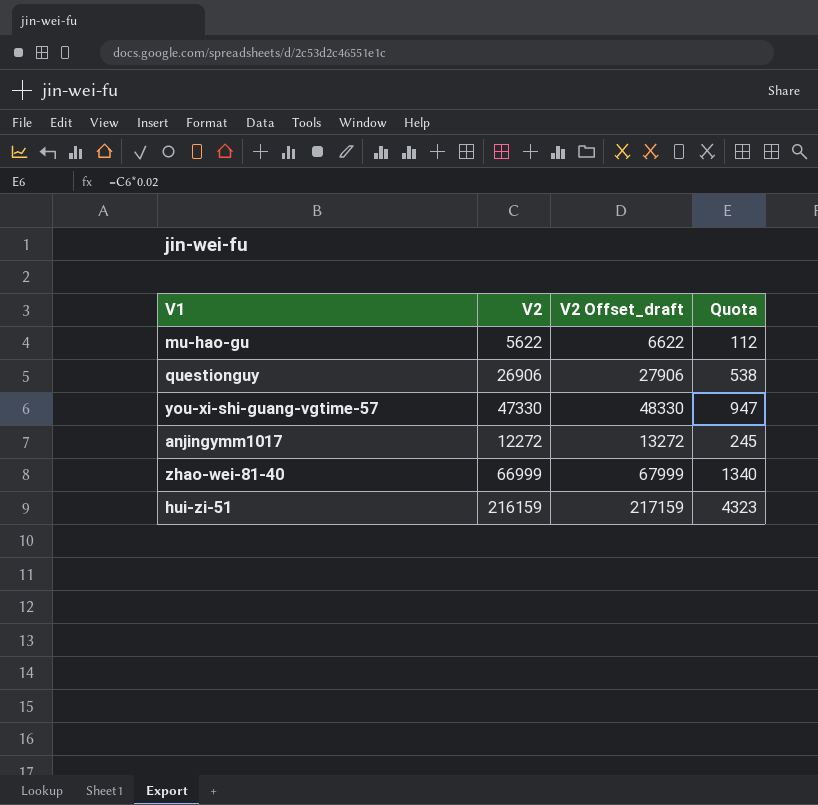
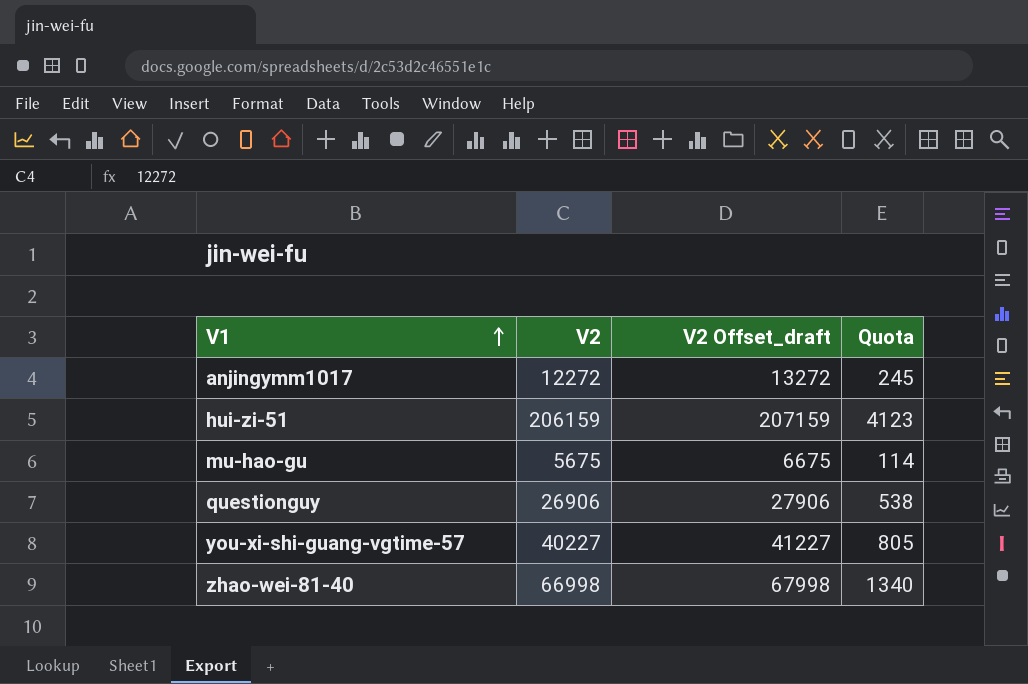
row order: none -> V1 ascending
hui-zi-51 | V2: 216159 -> 206159
hui-zi-51 | V2 Offset_draft: 217159 -> 207159
hui-zi-51 | Quota: 4323 -> 4123
mu-hao-gu | V2: 5622 -> 5675
mu-hao-gu | V2 Offset_draft: 6622 -> 6675
mu-hao-gu | Quota: 112 -> 114
you-xi-shi-guang-vgtime-57 | V2: 47330 -> 40227
you-xi-shi-guang-vgtime-57 | V2 Offset_draft: 48330 -> 41227
you-xi-shi-guang-vgtime-57 | Quota: 947 -> 805
zhao-wei-81-40 | V2: 66999 -> 66998
zhao-wei-81-40 | V2 Offset_draft: 67999 -> 67998

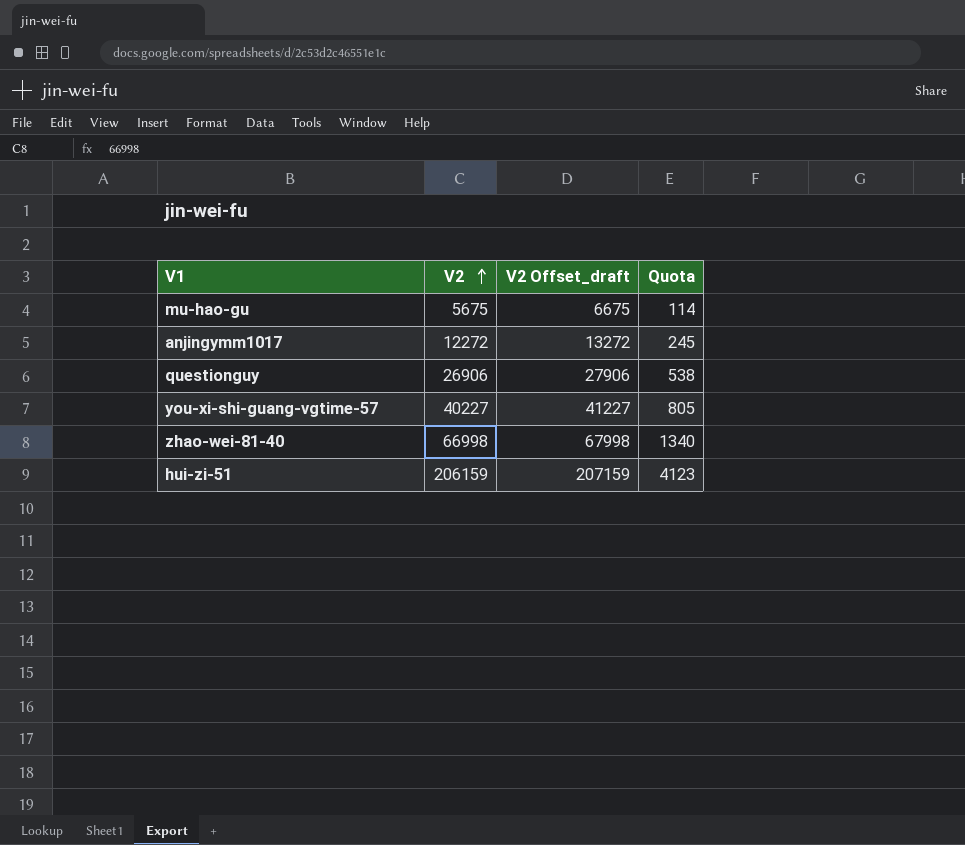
row order: V1 ascending -> V2 ascending

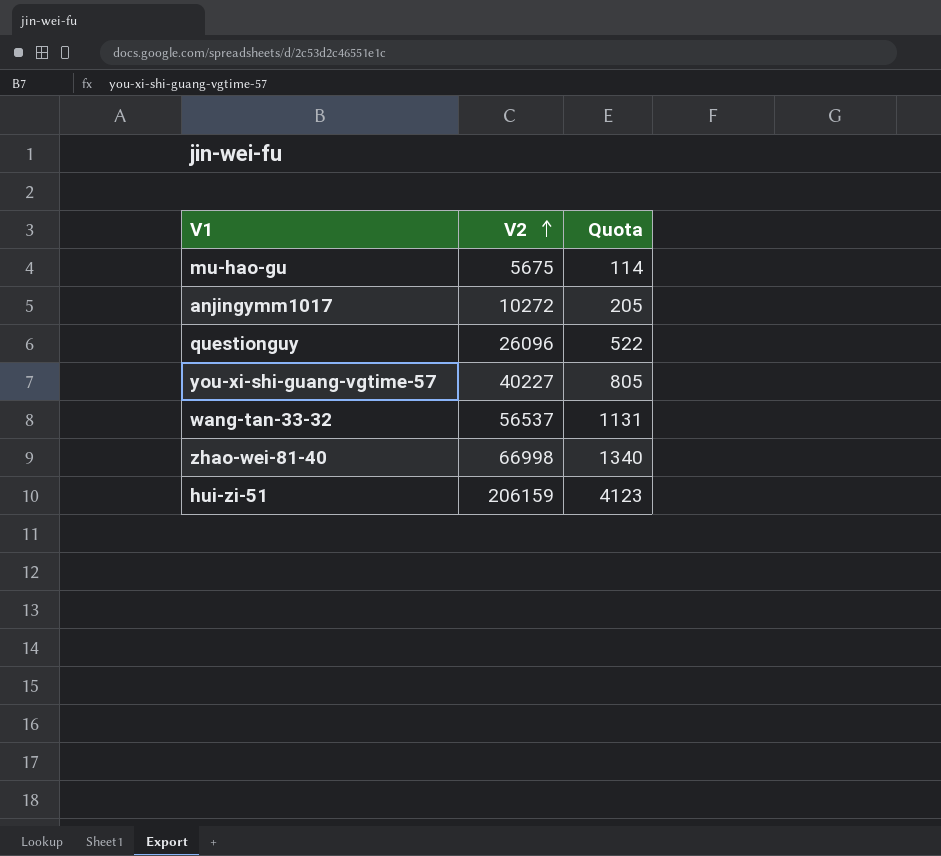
column V2 Offset_draft | formula: [V2] + 1000 -> none
anjingymm1017 | V2: 12272 -> 10272
anjingymm1017 | Quota: 245 -> 205
questionguy | V2: 26906 -> 26096
questionguy | Quota: 538 -> 522
row wang-tan-33-32: none -> 56537 | 1131

